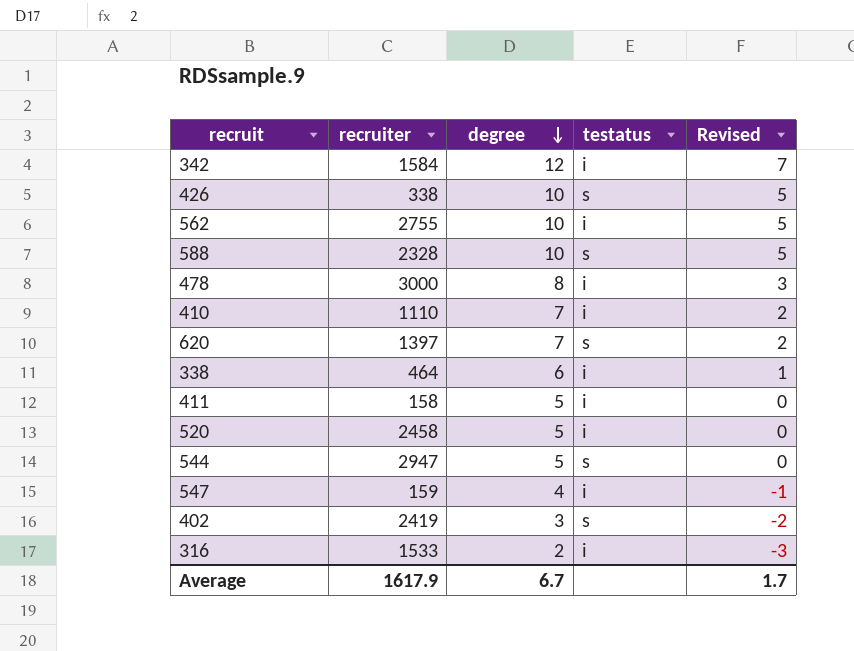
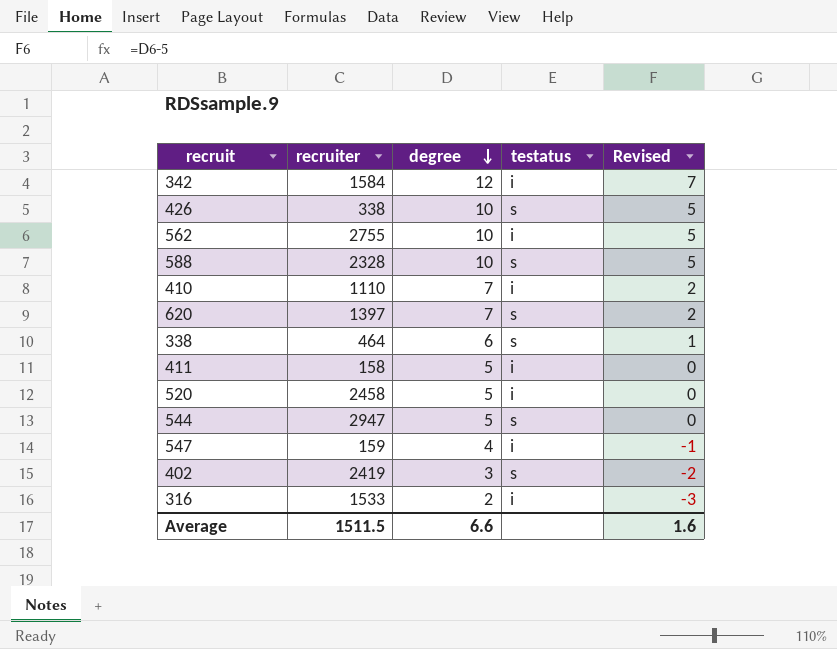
row 478: 3000 | 8 | i | 3 -> none
338 | testatus: i -> s
Average | recruiter: 1617.9 -> 1511.5
Average | degree: 6.7 -> 6.6
Average | Revised: 1.7 -> 1.6

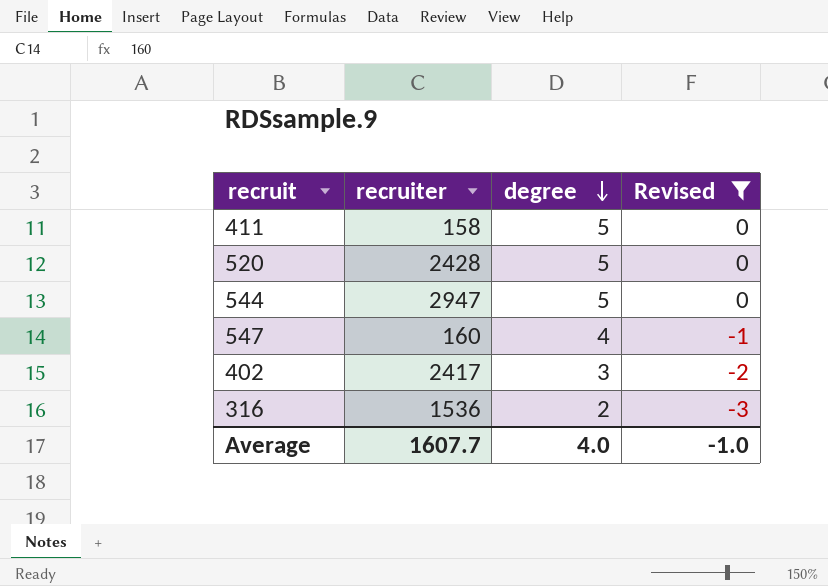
filter: none -> Revised <= 0
column testatus | position: 4 -> none
520 | recruiter: 2458 -> 2428
547 | recruiter: 159 -> 160
402 | recruiter: 2419 -> 2417
316 | recruiter: 1533 -> 1536
Average | recruiter: 1511.5 -> 1607.7
Average | degree: 6.6 -> 4.0
Average | Revised: 1.6 -> -1.0

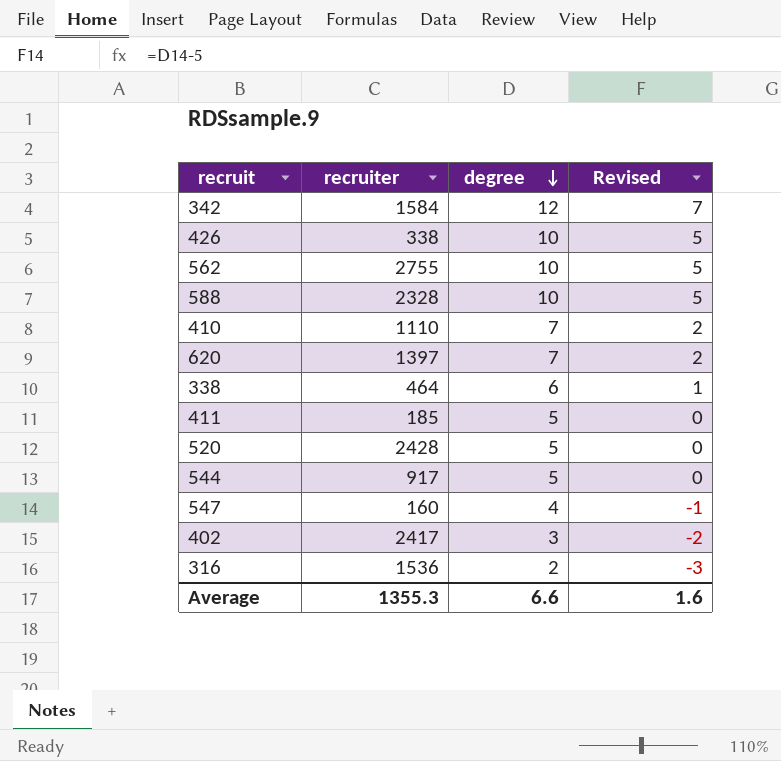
filter: Revised <= 0 -> none
411 | recruiter: 158 -> 185
544 | recruiter: 2947 -> 917
Average | recruiter: 1607.7 -> 1355.3
Average | degree: 4.0 -> 6.6
Average | Revised: -1.0 -> 1.6

